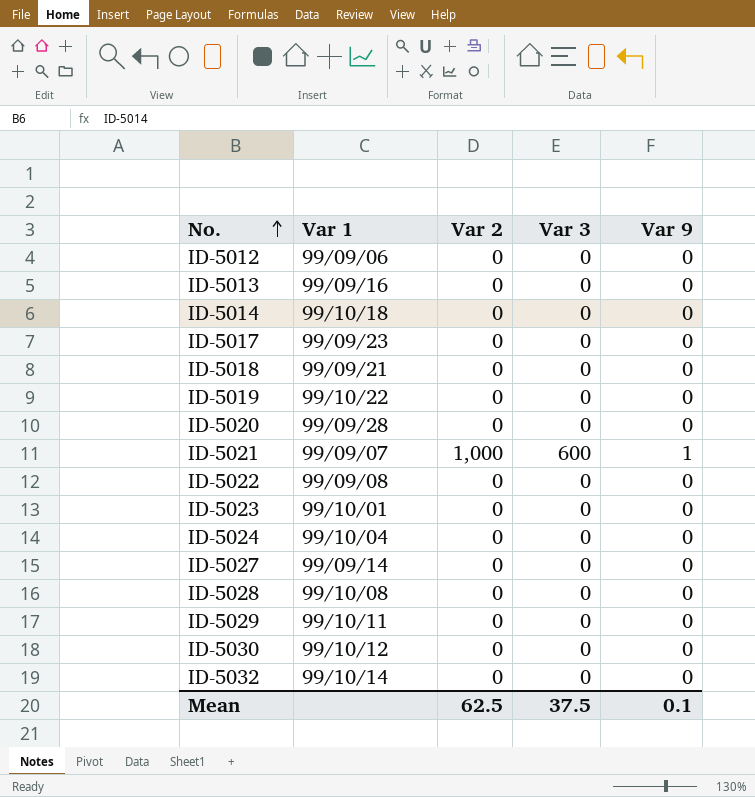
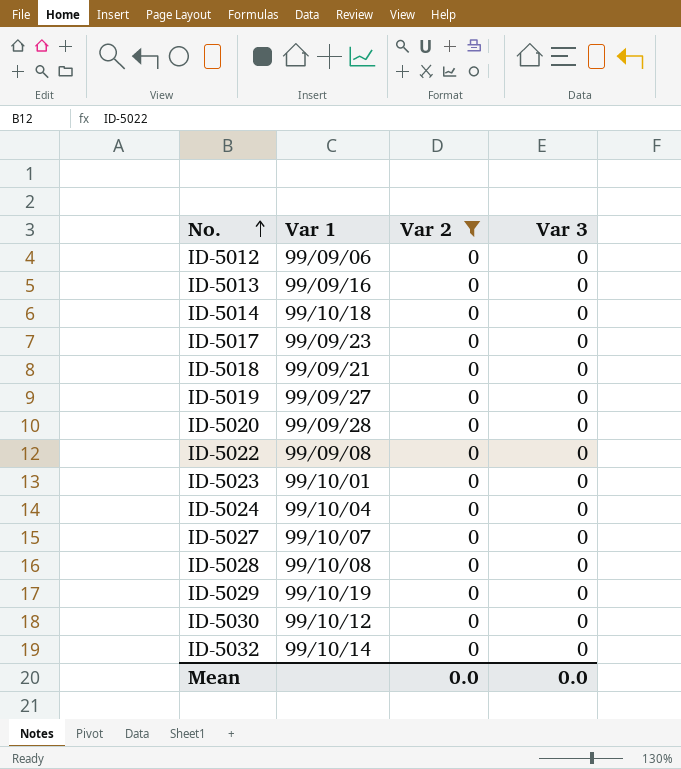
filter: none -> Var 2 = 0
column Var 9 | position: 5 -> none
ID-5019 | Var 1: 99/10/22 -> 99/09/27
ID-5027 | Var 1: 99/09/14 -> 99/10/07
ID-5029 | Var 1: 99/10/11 -> 99/10/19
Mean | Var 2: 62.5 -> 0.0
Mean | Var 3: 37.5 -> 0.0

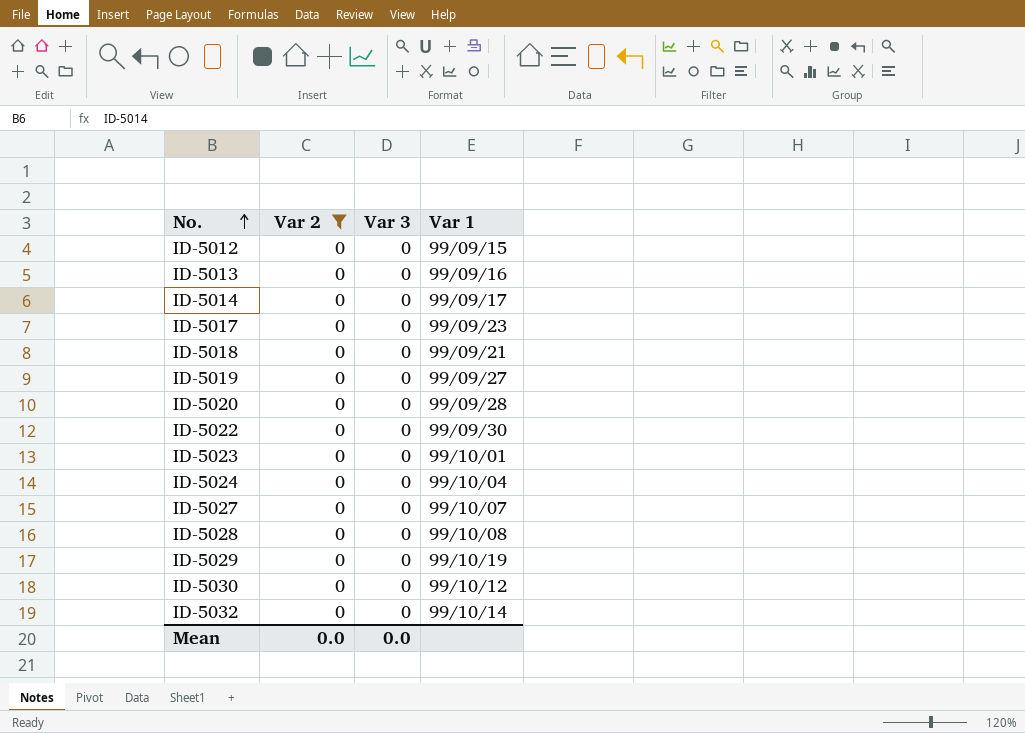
column Var 1 | position: 2 -> 4
ID-5012 | Var 1: 99/09/06 -> 99/09/15
ID-5014 | Var 1: 99/10/18 -> 99/09/17
ID-5022 | Var 1: 99/09/08 -> 99/09/30

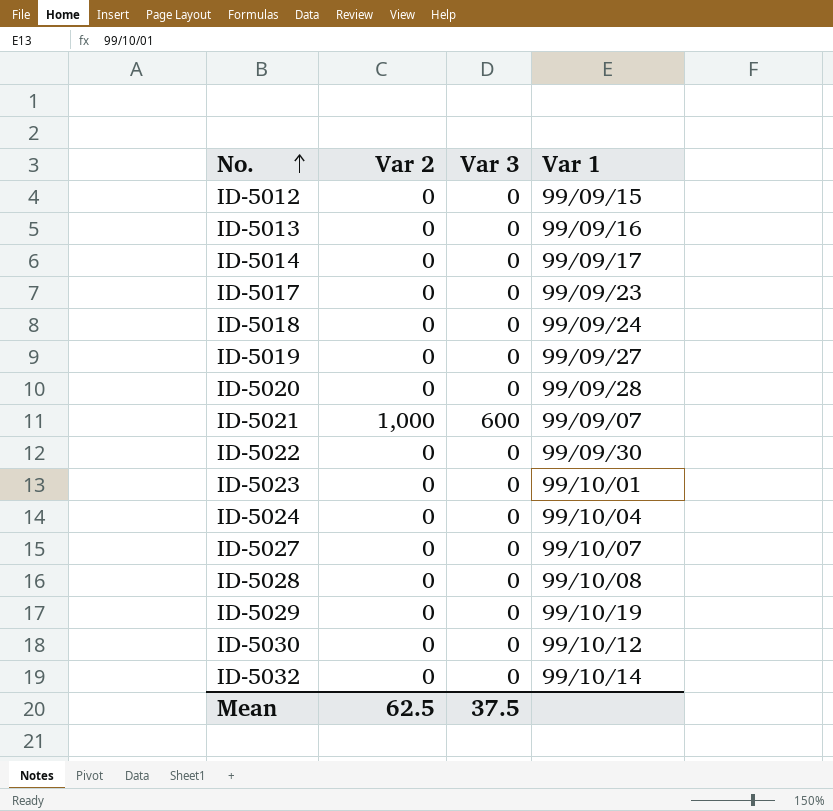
filter: Var 2 = 0 -> none
ID-5018 | Var 1: 99/09/21 -> 99/09/24
Mean | Var 2: 0.0 -> 62.5
Mean | Var 3: 0.0 -> 37.5

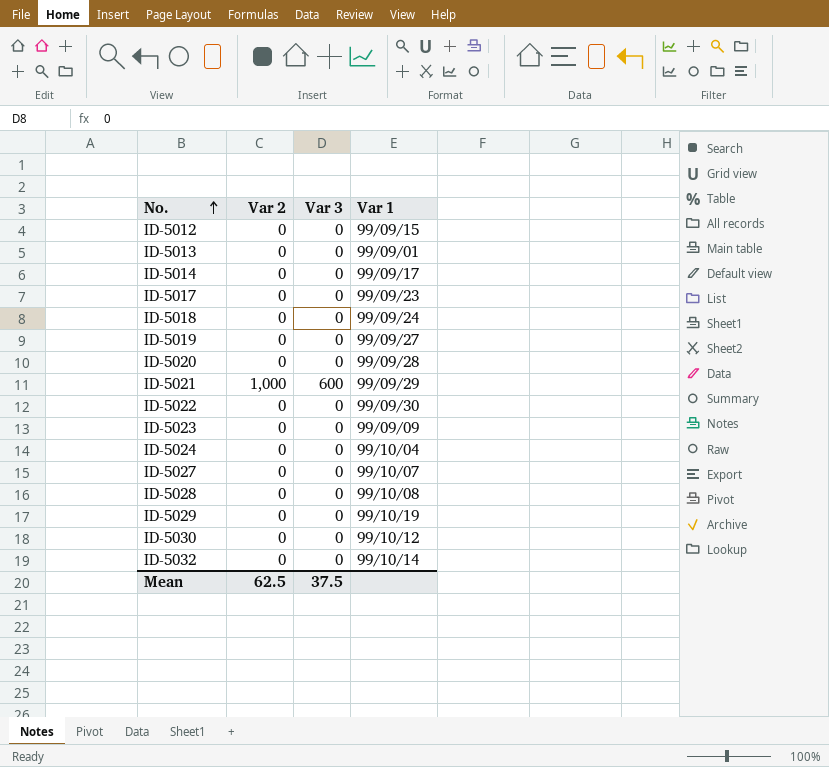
ID-5013 | Var 1: 99/09/16 -> 99/09/01
ID-5021 | Var 1: 99/09/07 -> 99/09/29
ID-5023 | Var 1: 99/10/01 -> 99/09/09

